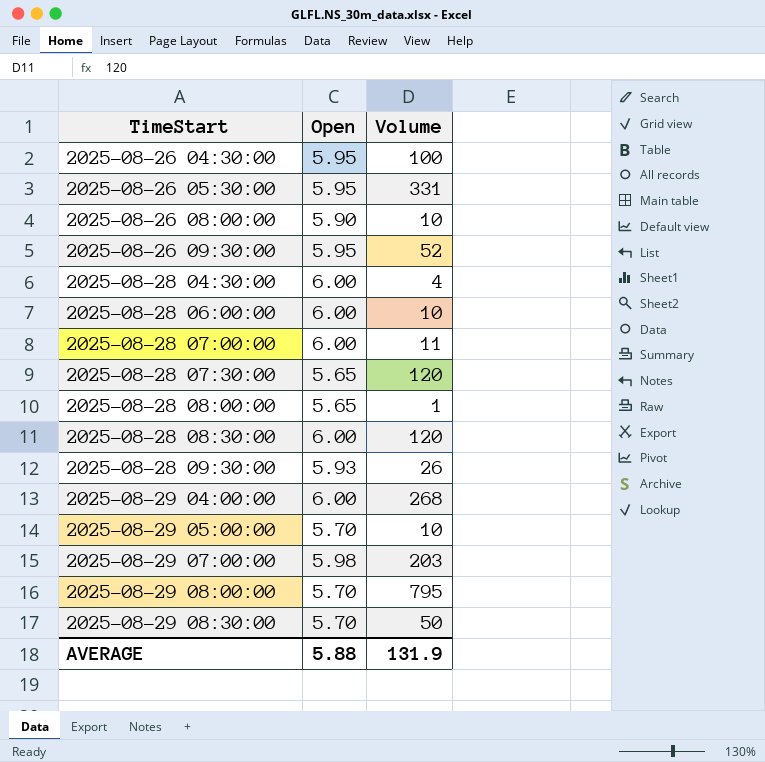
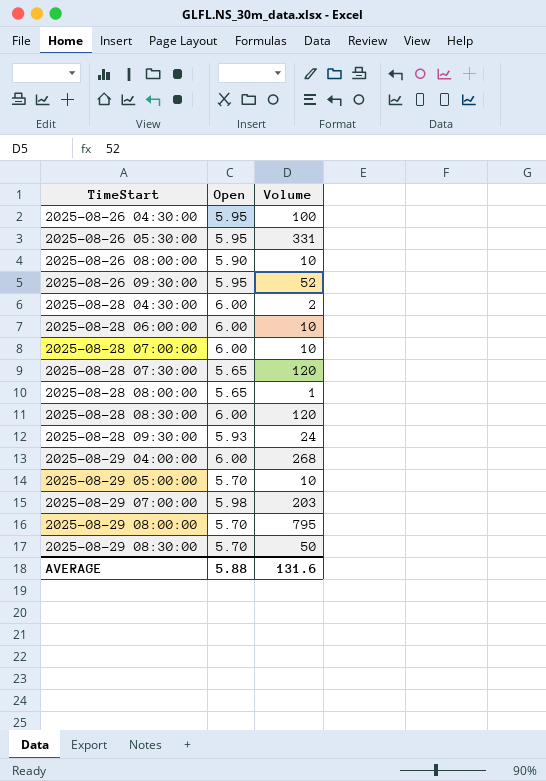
2025-08-28 04:30:00 | Volume: 4 -> 2
2025-08-28 07:00:00 | Volume: 11 -> 10
2025-08-28 09:30:00 | Volume: 26 -> 24
AVERAGE | Volume: 131.9 -> 131.6

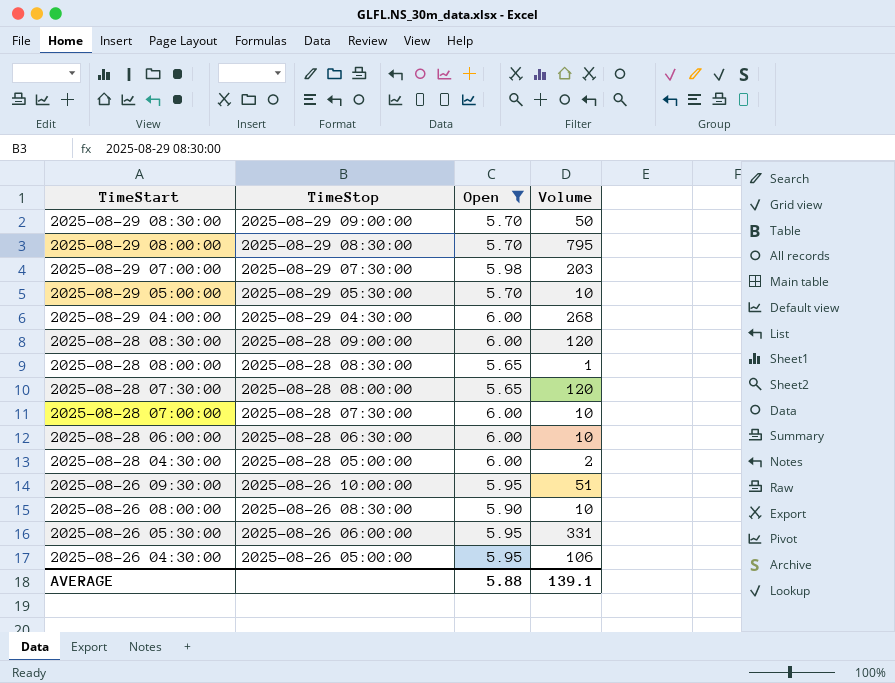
filter: none -> Open != 5.93
row order: TimeStart ascending -> TimeStart descending
column TimeStop | position: none -> 2
2025-08-26 09:30:00 | Volume: 52 -> 51
2025-08-26 04:30:00 | Volume: 100 -> 106
AVERAGE | Volume: 131.6 -> 139.1

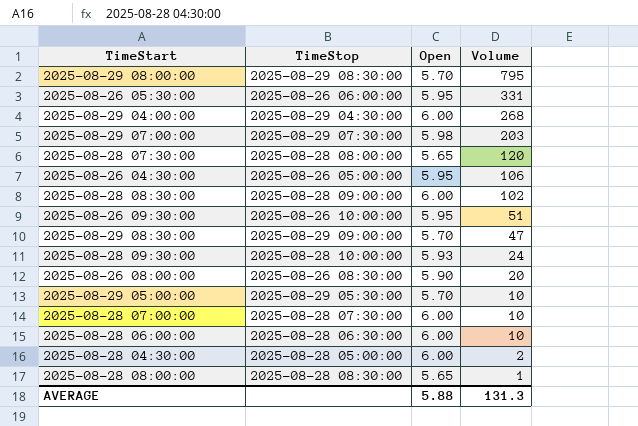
filter: Open != 5.93 -> none
row order: TimeStart descending -> Volume descending
2025-08-28 08:30:00 | Volume: 120 -> 102
2025-08-29 08:30:00 | Volume: 50 -> 47
2025-08-26 08:00:00 | Volume: 10 -> 20
AVERAGE | Volume: 139.1 -> 131.3

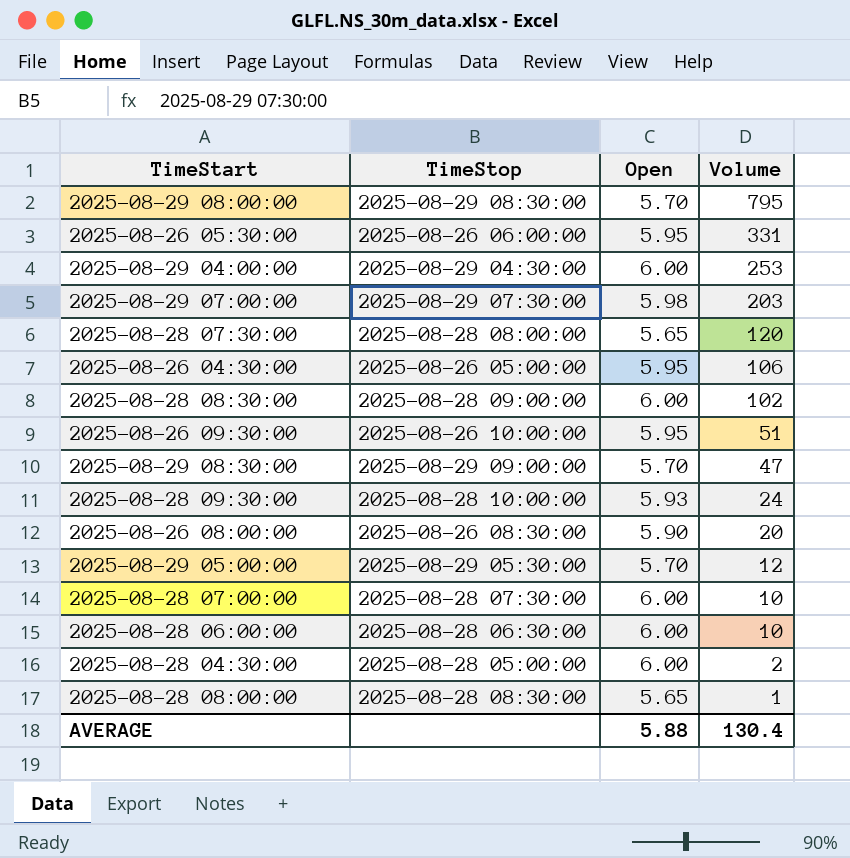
2025-08-29 04:00:00 | Volume: 268 -> 253
2025-08-29 05:00:00 | Volume: 10 -> 12
AVERAGE | Volume: 131.3 -> 130.4

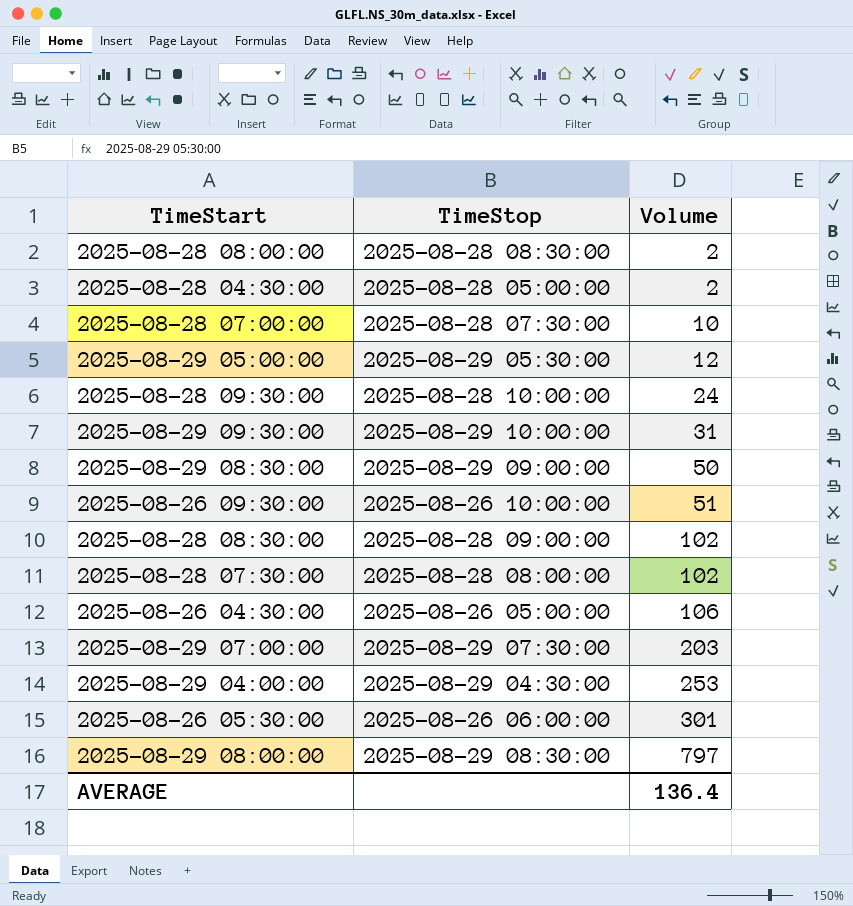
row order: Volume descending -> Volume ascending
column Open | position: 3 -> none
row 2025-08-26 08:00:00: 2025-08-26 08:30:00 | 5.90 | 20 -> none
row 2025-08-28 06:00:00: 2025-08-28 06:30:00 | 6.00 | 10 -> none
2025-08-28 08:00:00 | Volume: 1 -> 2
row 2025-08-29 09:30:00: none -> 2025-08-29 10:00:00 | 31
2025-08-29 08:30:00 | Volume: 47 -> 50
2025-08-28 07:30:00 | Volume: 120 -> 102
2025-08-26 05:30:00 | Volume: 331 -> 301
2025-08-29 08:00:00 | Volume: 795 -> 797
AVERAGE | Volume: 130.4 -> 136.4

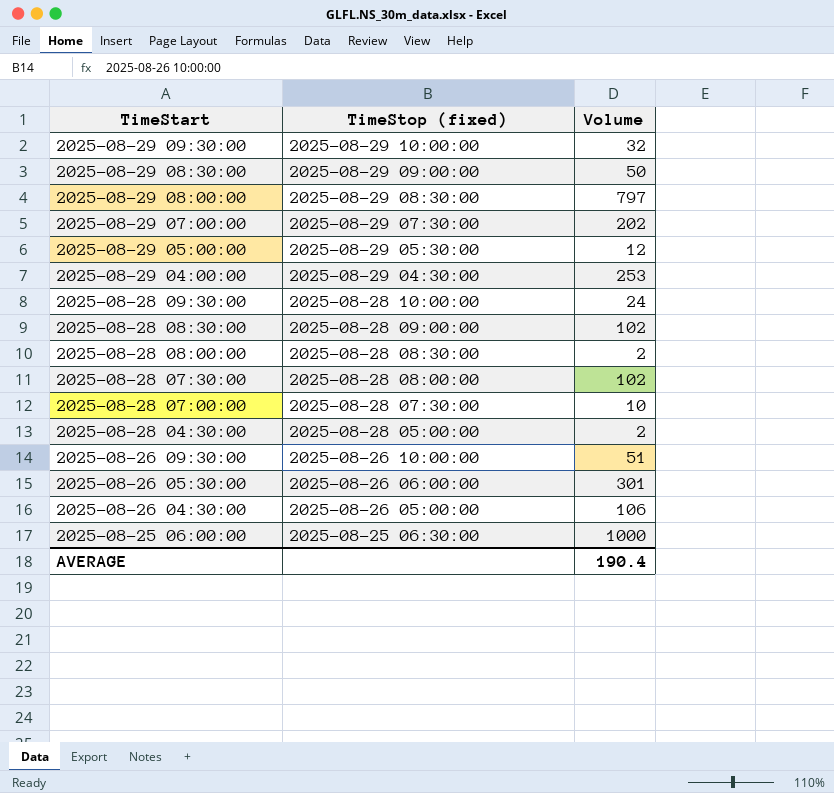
row order: Volume ascending -> TimeStart descending
column name: TimeStop -> TimeStop (fixed)
2025-08-29 09:30:00 | Volume: 31 -> 32
2025-08-29 07:00:00 | Volume: 203 -> 202
row 2025-08-25 06:00:00: none -> 2025-08-25 06:30:00 | 1000
AVERAGE | Volume: 136.4 -> 190.4

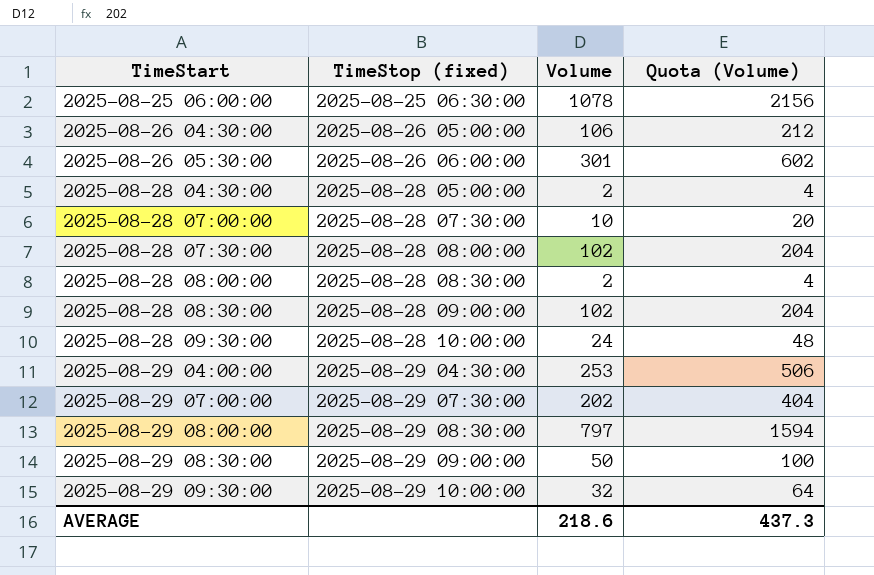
row order: TimeStart descending -> TimeStart ascending
column Quota (Volume) | formula: none -> [Volume] * 2
row 2025-08-29 05:00:00: 2025-08-29 05:30:00 | 12 -> none
row 2025-08-26 09:30:00: 2025-08-26 10:00:00 | 51 -> none
2025-08-25 06:00:00 | Volume: 1000 -> 1078
AVERAGE | Volume: 190.4 -> 218.6

